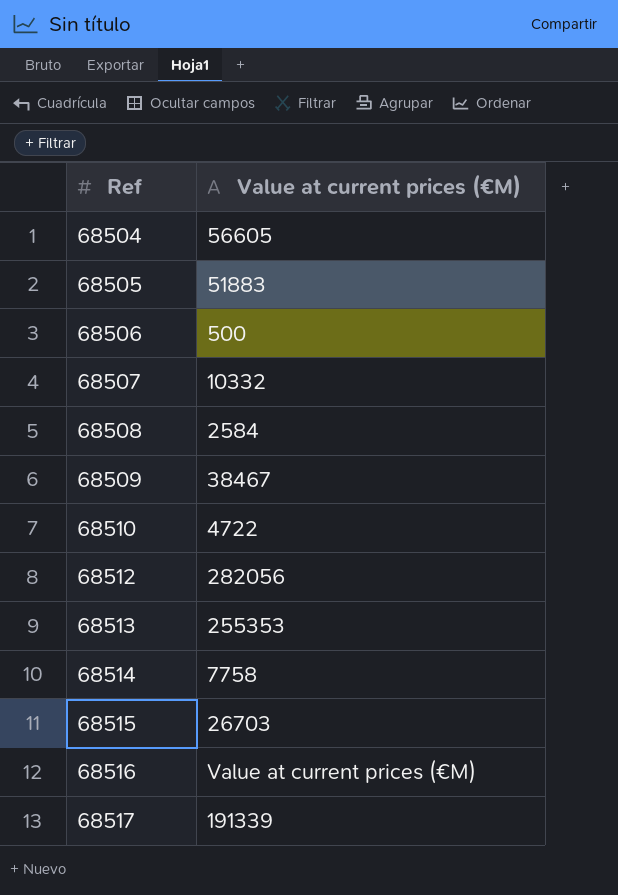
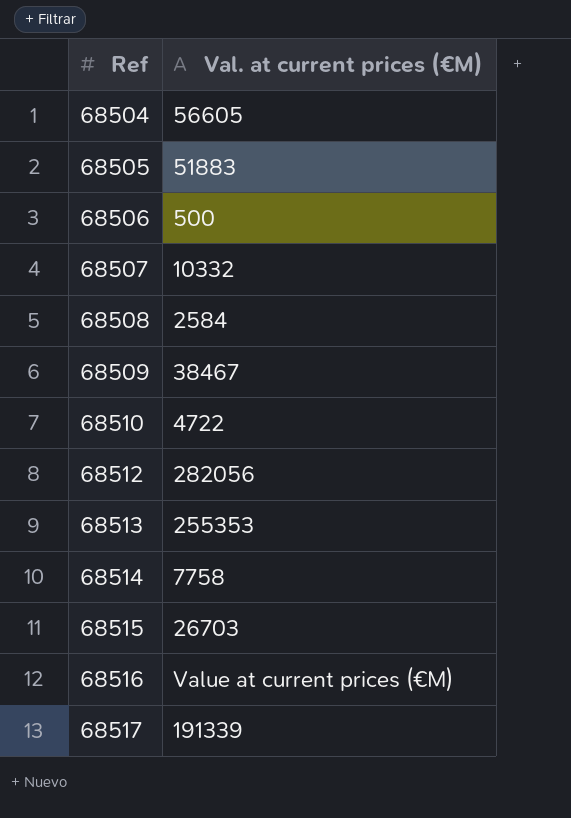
column name: Value at current prices (€M) -> Val. at current prices (€M)

